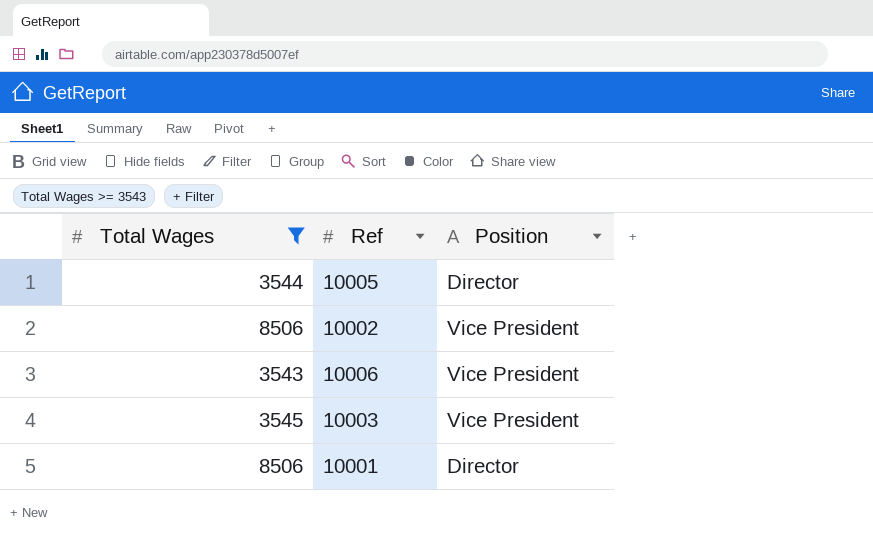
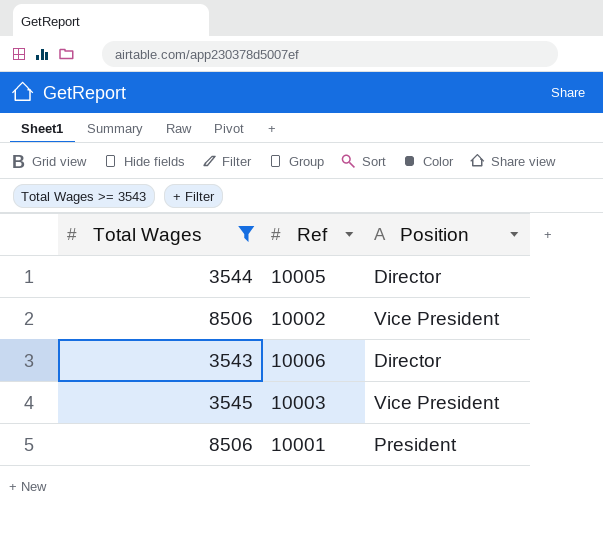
10006 | Position: Vice President -> Director
10001 | Position: Director -> President

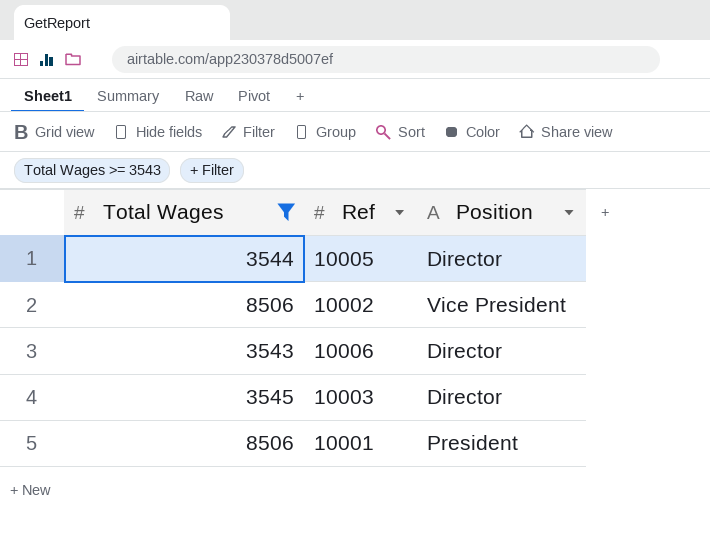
10003 | Position: Vice President -> Director

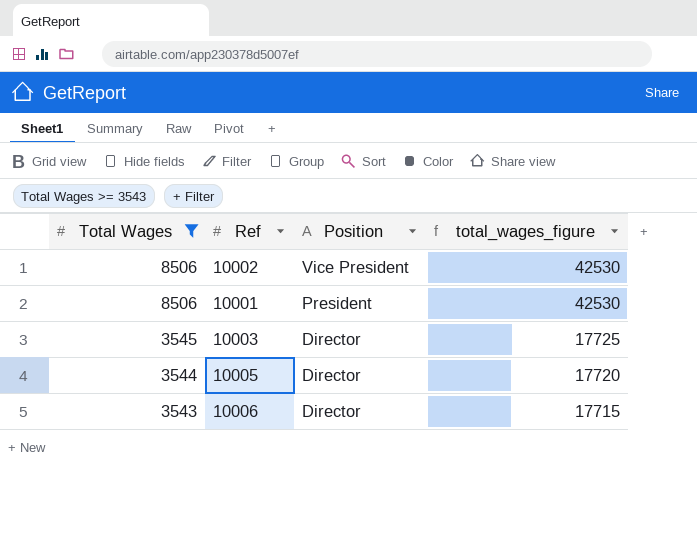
row order: none -> Total Wages descending
column total_wages_figure | formula: none -> [Total Wages] * 5

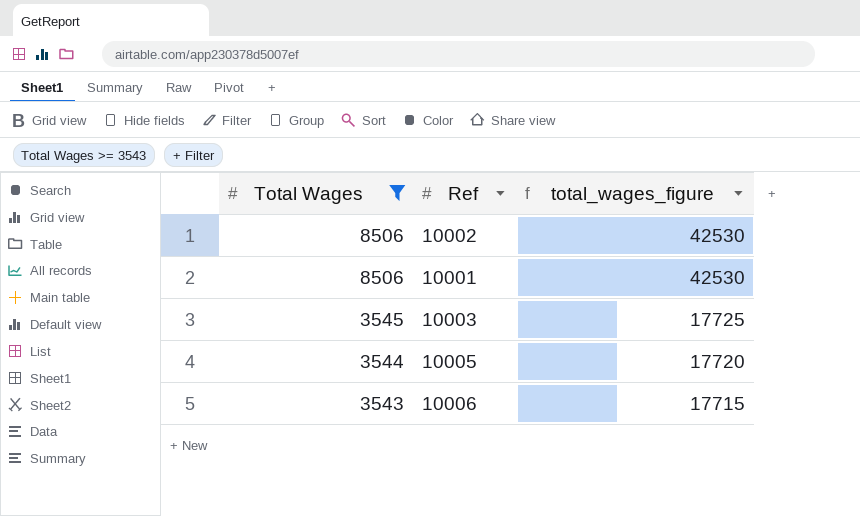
column Position | position: 3 -> none

